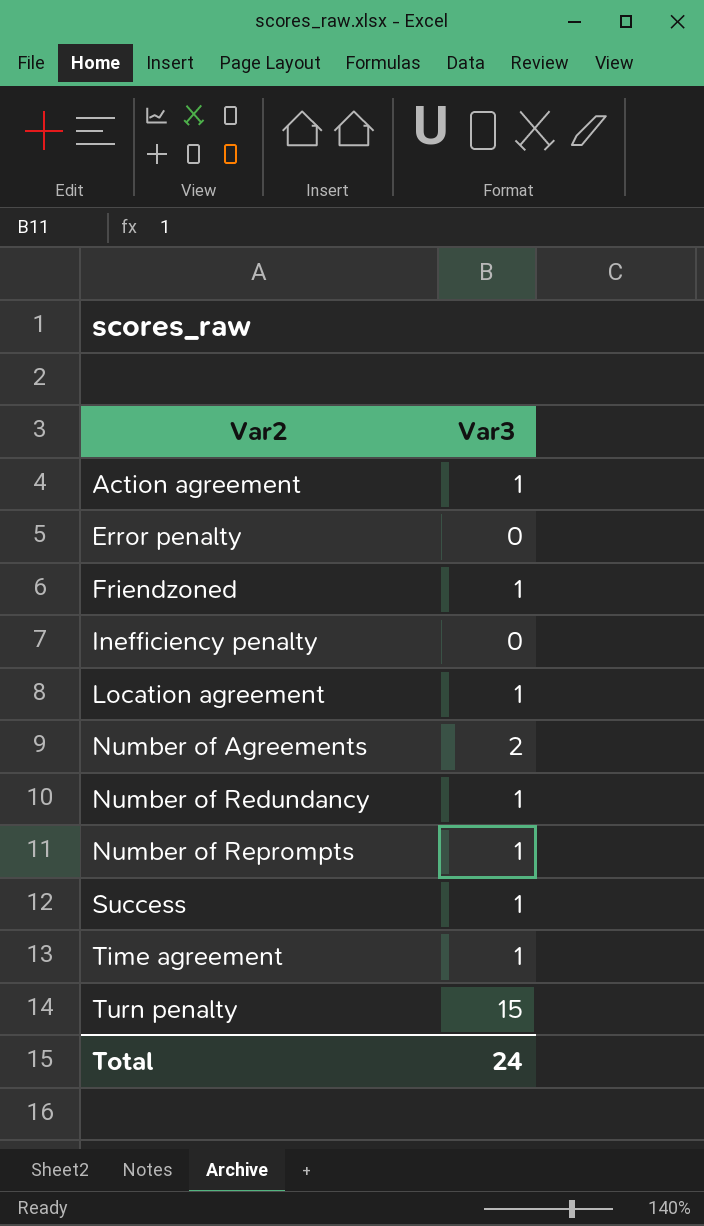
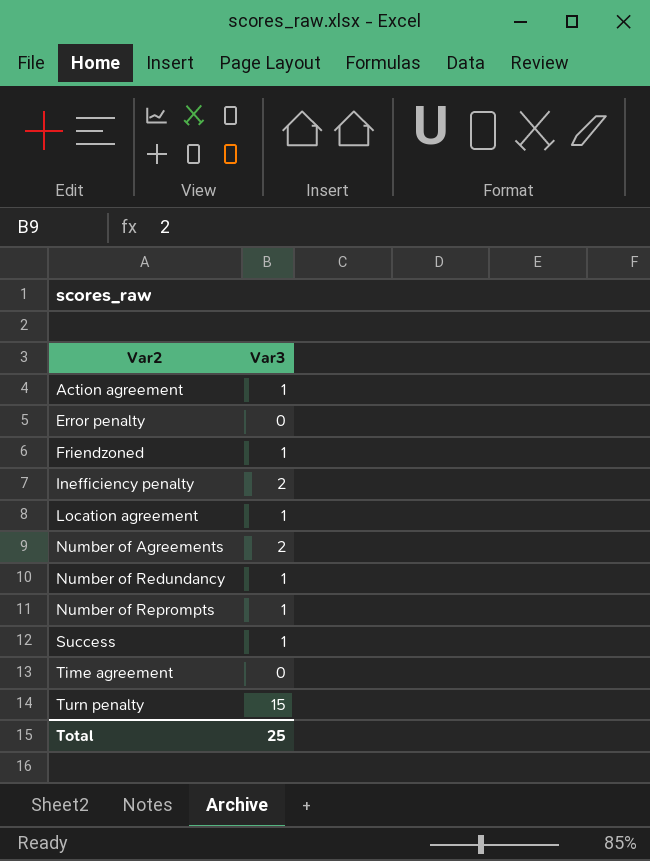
Inefficiency penalty | Var3: 0 -> 2
Time agreement | Var3: 1 -> 0
Total | Var3: 24 -> 25

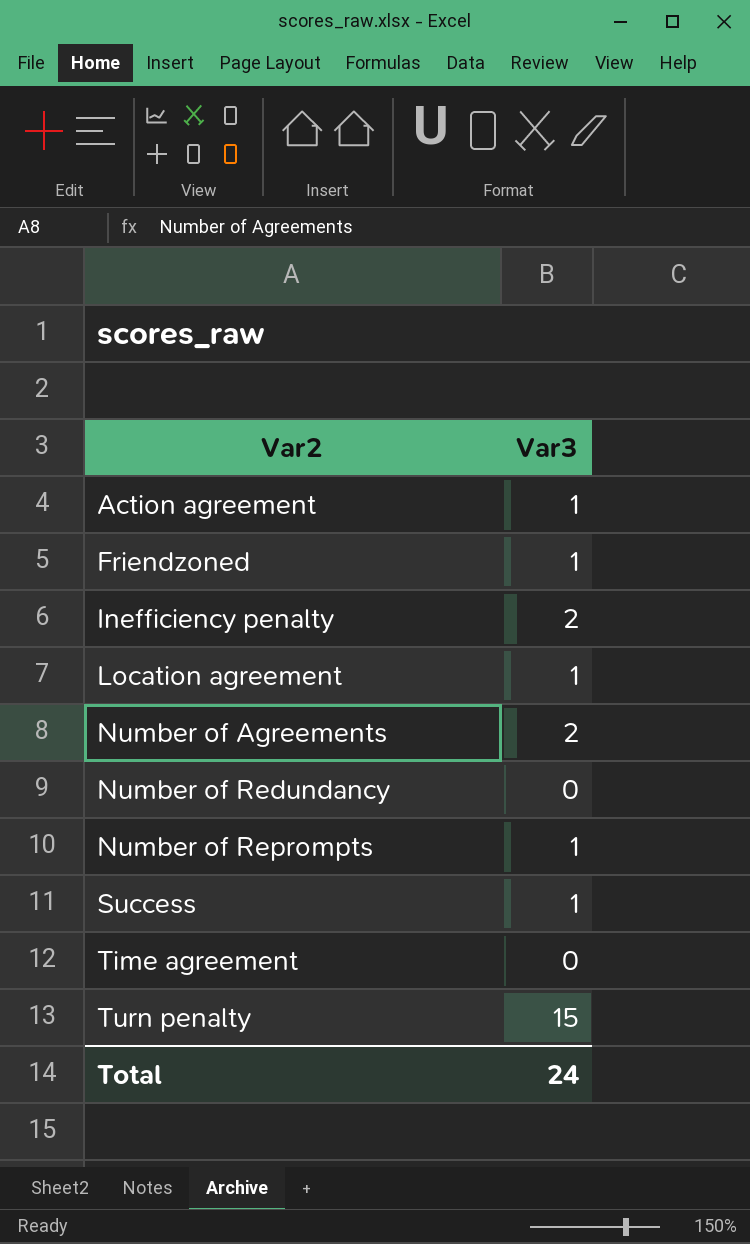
row Error penalty: 0 -> none
Number of Redundancy | Var3: 1 -> 0
Total | Var3: 25 -> 24

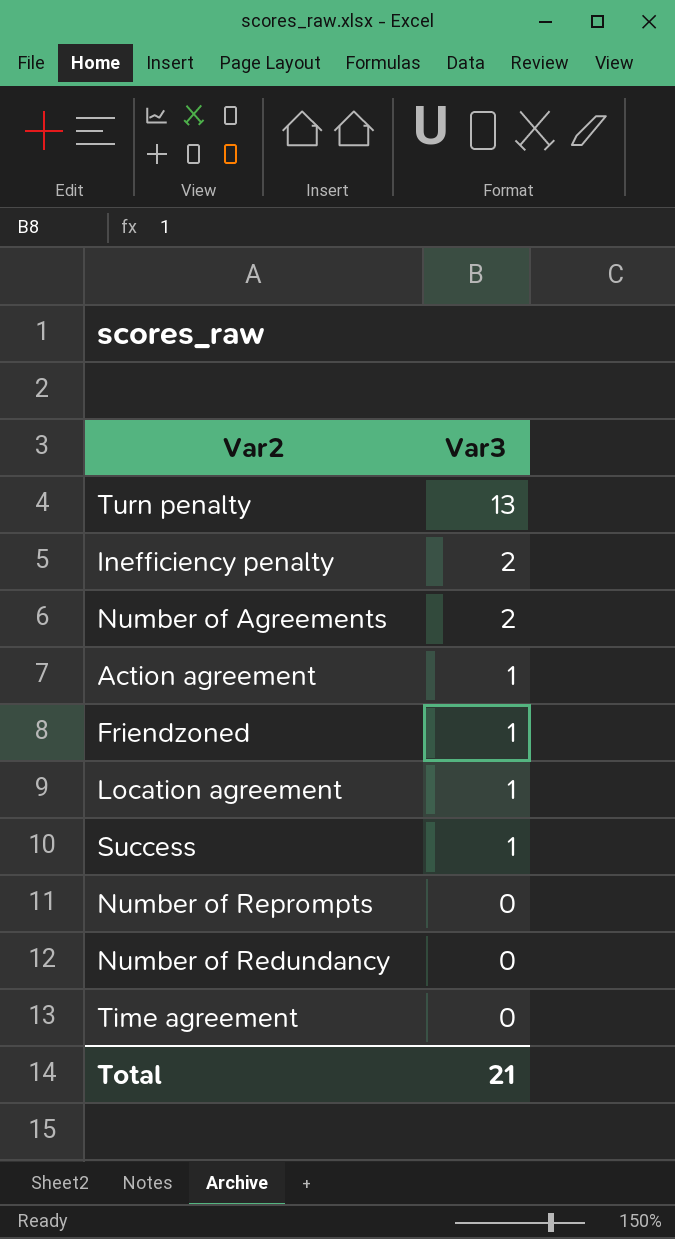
row order: Var2 ascending -> Var3 descending
Turn penalty | Var3: 15 -> 13
Number of Reprompts | Var3: 1 -> 0
Total | Var3: 24 -> 21

